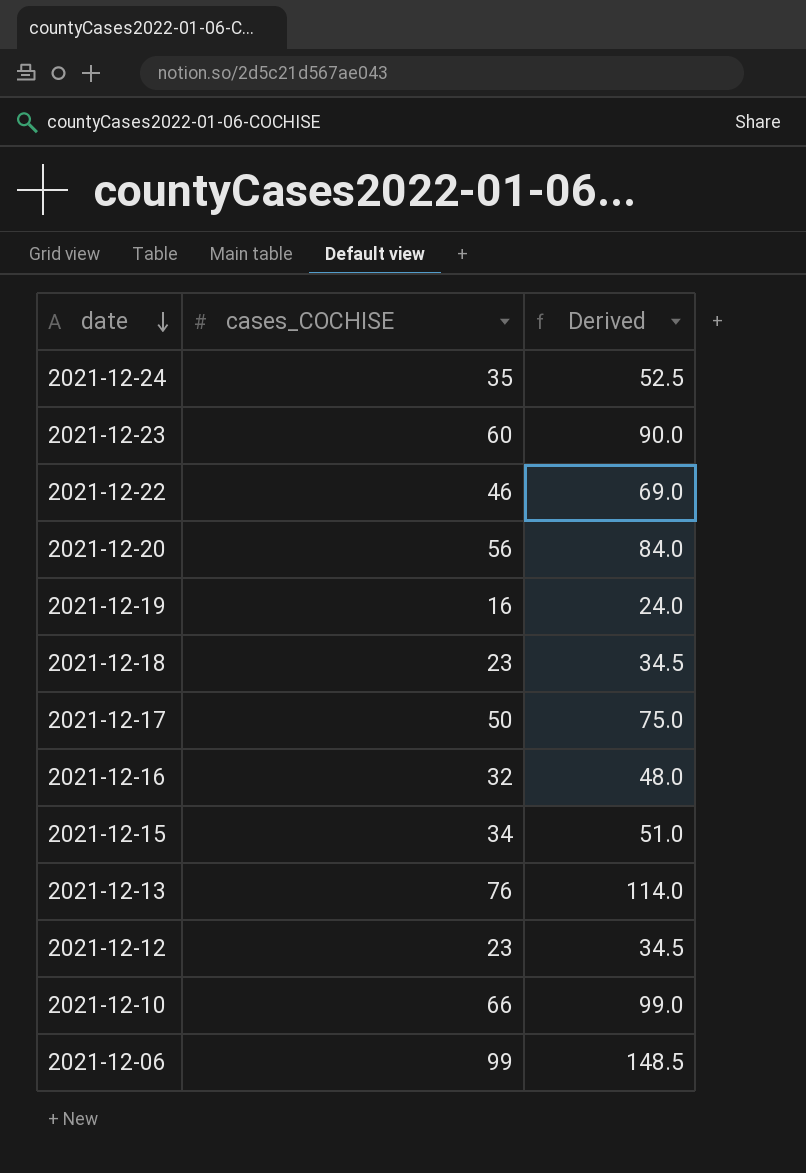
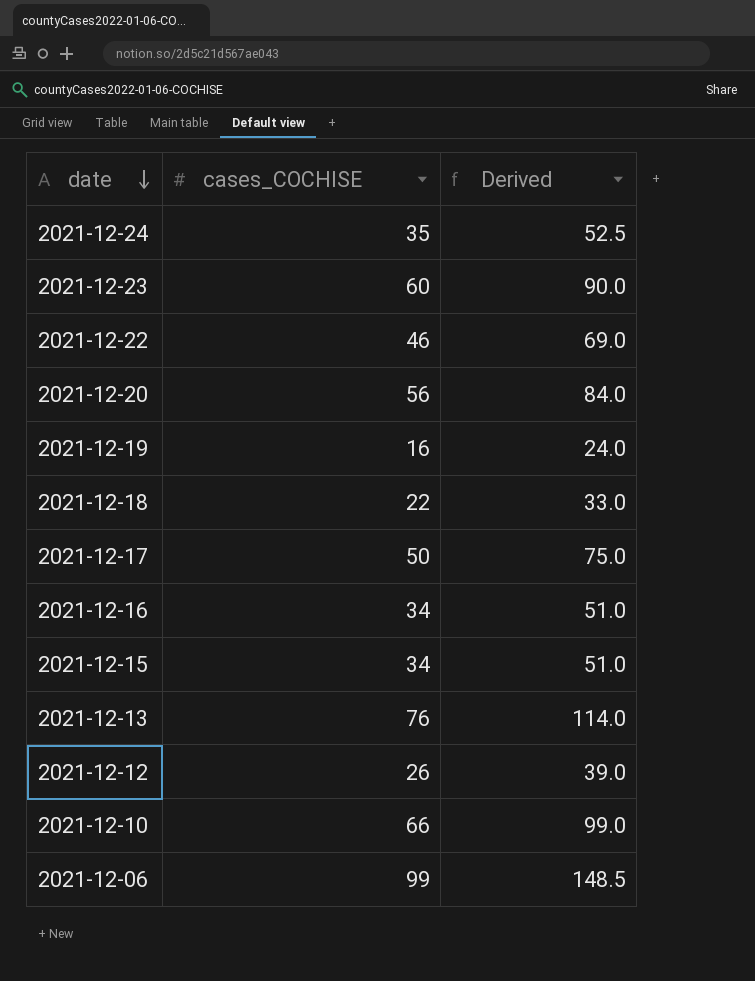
2021-12-18 | cases_COCHISE: 23 -> 22
2021-12-18 | Derived: 34.5 -> 33.0
2021-12-16 | cases_COCHISE: 32 -> 34
2021-12-16 | Derived: 48.0 -> 51.0
2021-12-12 | cases_COCHISE: 23 -> 26
2021-12-12 | Derived: 34.5 -> 39.0

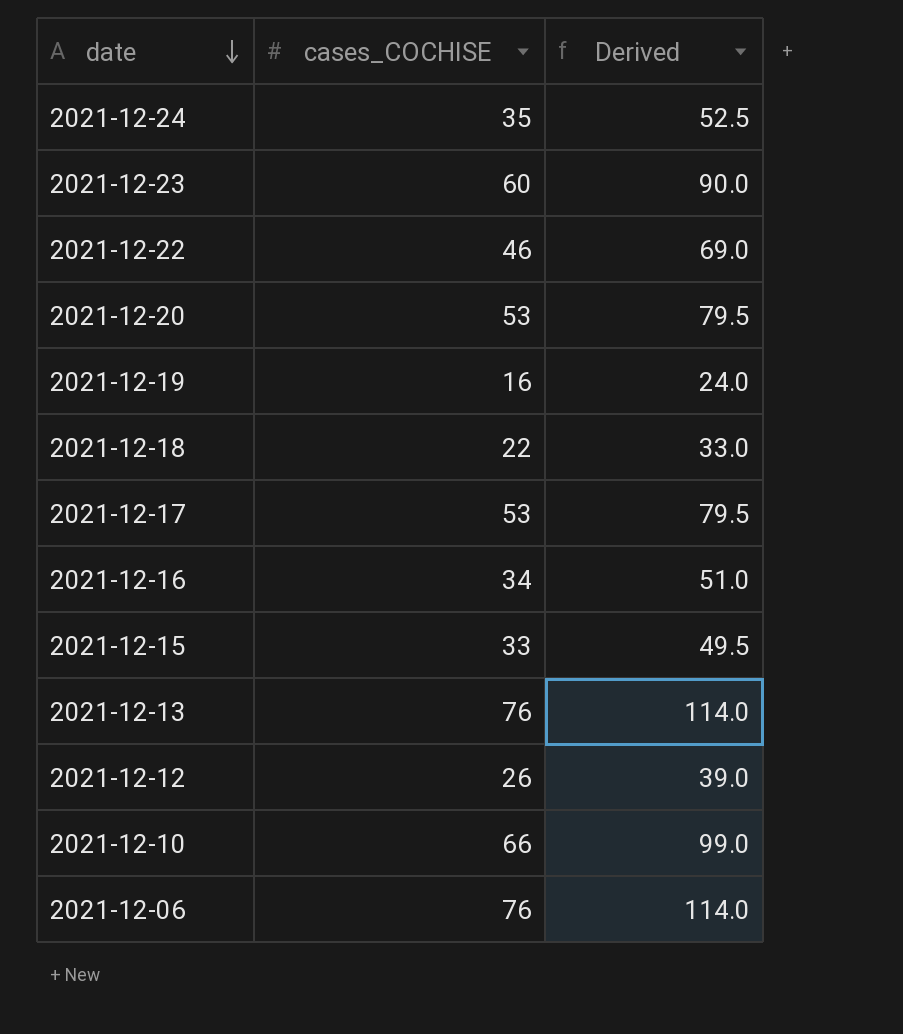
2021-12-20 | cases_COCHISE: 56 -> 53
2021-12-20 | Derived: 84.0 -> 79.5
2021-12-17 | cases_COCHISE: 50 -> 53
2021-12-17 | Derived: 75.0 -> 79.5
2021-12-15 | cases_COCHISE: 34 -> 33
2021-12-15 | Derived: 51.0 -> 49.5
2021-12-06 | cases_COCHISE: 99 -> 76
2021-12-06 | Derived: 148.5 -> 114.0

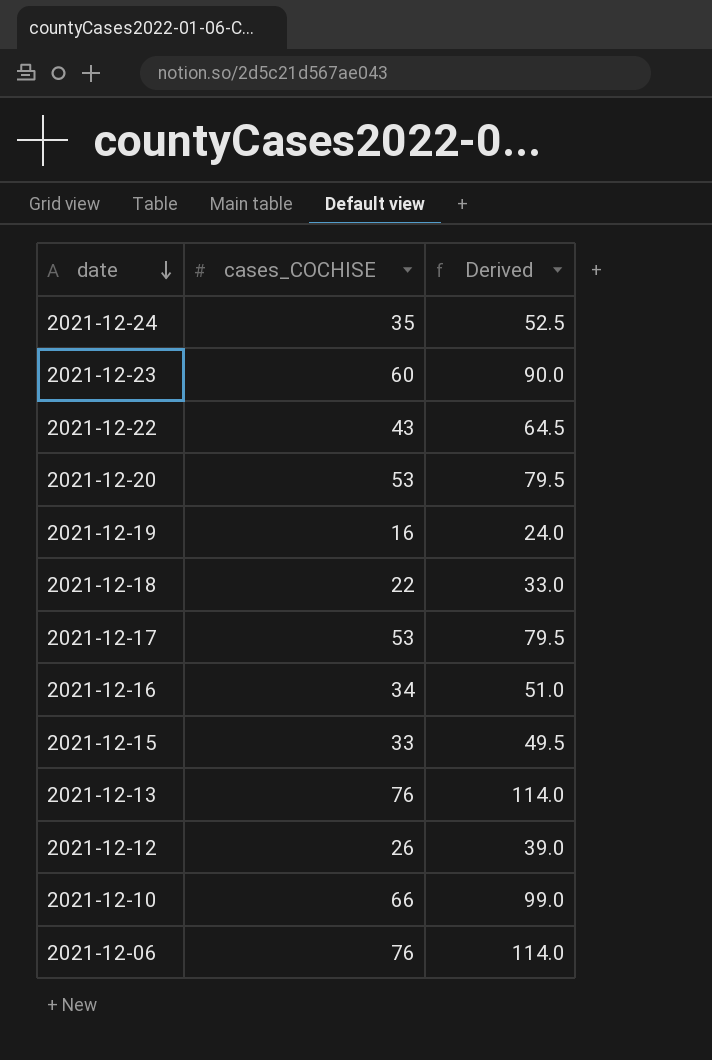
2021-12-22 | cases_COCHISE: 46 -> 43
2021-12-22 | Derived: 69.0 -> 64.5

